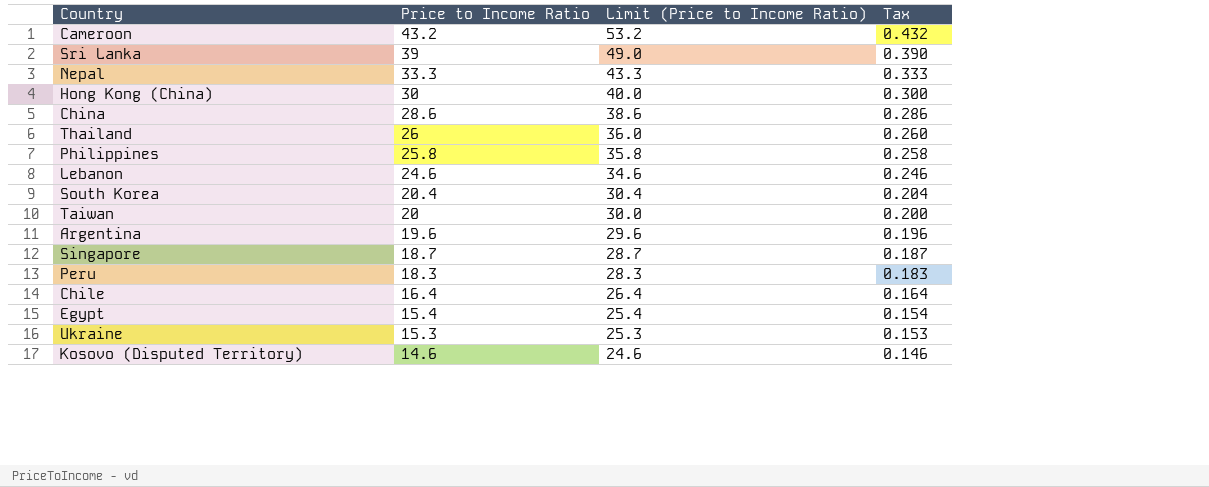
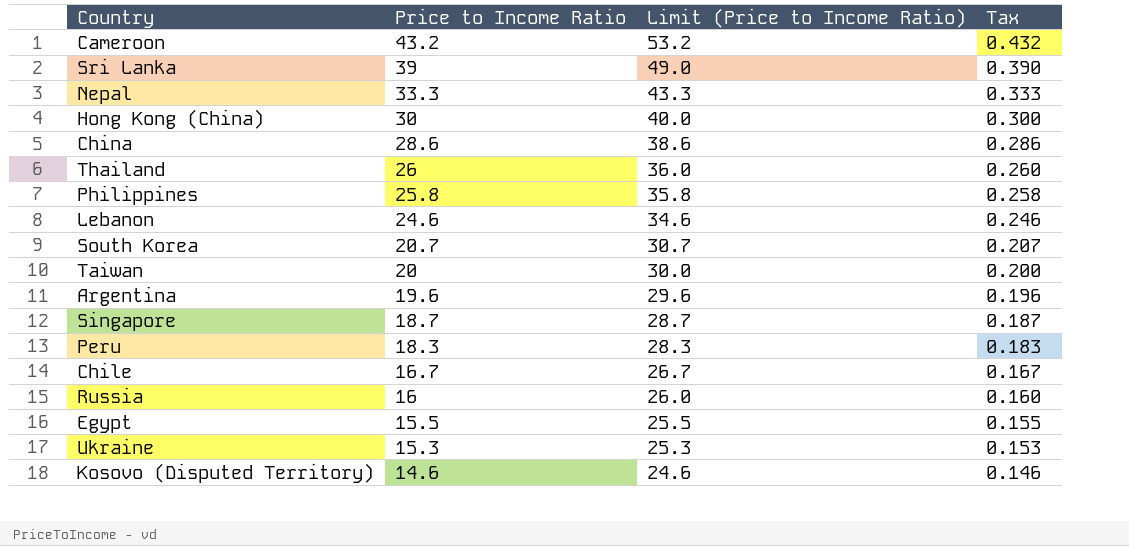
South Korea | Price to Income Ratio: 20.4 -> 20.7
South Korea | Limit (Price to Income Ratio): 30.4 -> 30.7
South Korea | Tax: 0.204 -> 0.207
Chile | Price to Income Ratio: 16.4 -> 16.7
Chile | Limit (Price to Income Ratio): 26.4 -> 26.7
Chile | Tax: 0.164 -> 0.167
row Russia: none -> 16 | 26.0 | 0.160
Egypt | Price to Income Ratio: 15.4 -> 15.5
Egypt | Limit (Price to Income Ratio): 25.4 -> 25.5
Egypt | Tax: 0.154 -> 0.155

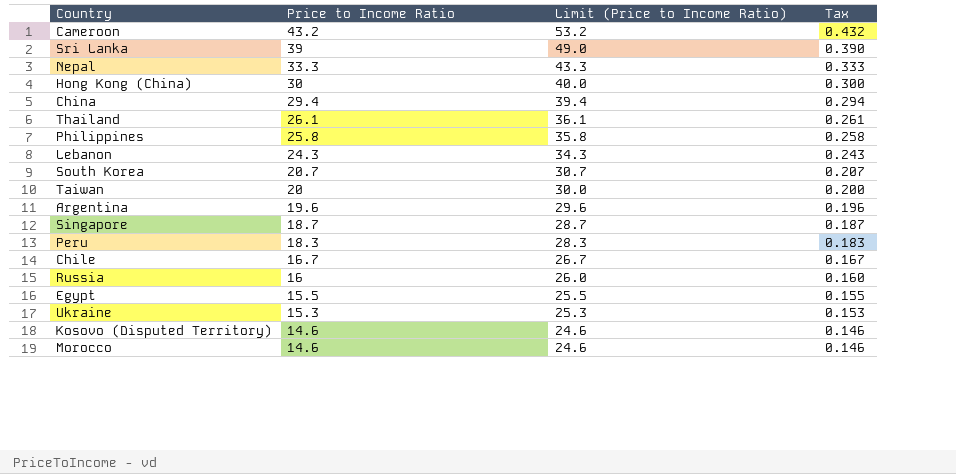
China | Price to Income Ratio: 28.6 -> 29.4
China | Limit (Price to Income Ratio): 38.6 -> 39.4
China | Tax: 0.286 -> 0.294
Thailand | Price to Income Ratio: 26 -> 26.1
Thailand | Limit (Price to Income Ratio): 36.0 -> 36.1
Thailand | Tax: 0.260 -> 0.261
Lebanon | Price to Income Ratio: 24.6 -> 24.3
Lebanon | Limit (Price to Income Ratio): 34.6 -> 34.3
Lebanon | Tax: 0.246 -> 0.243
row Morocco: none -> 14.6 | 24.6 | 0.146

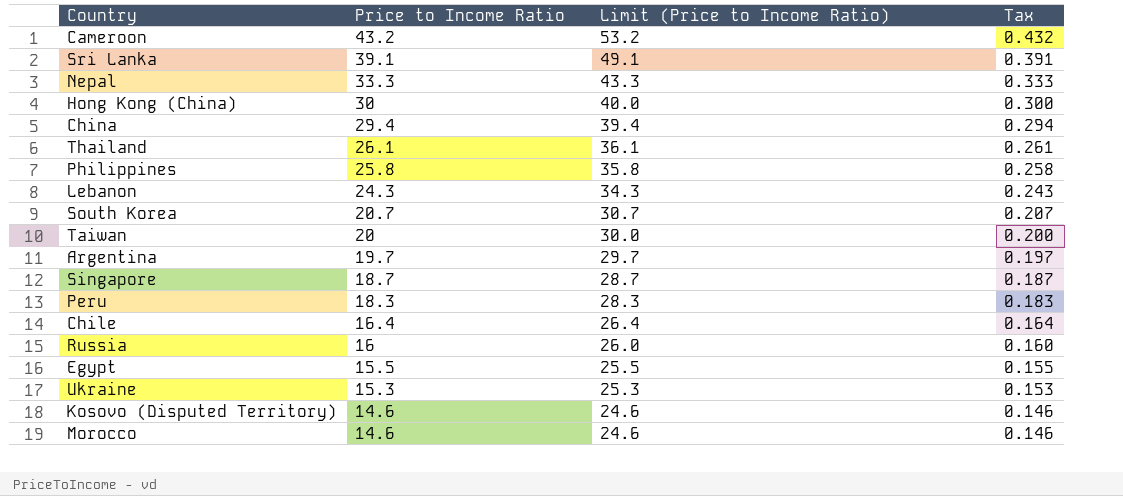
Sri Lanka | Price to Income Ratio: 39 -> 39.1
Sri Lanka | Limit (Price to Income Ratio): 49.0 -> 49.1
Sri Lanka | Tax: 0.390 -> 0.391
Argentina | Price to Income Ratio: 19.6 -> 19.7
Argentina | Limit (Price to Income Ratio): 29.6 -> 29.7
Argentina | Tax: 0.196 -> 0.197
Chile | Price to Income Ratio: 16.7 -> 16.4
Chile | Limit (Price to Income Ratio): 26.7 -> 26.4
Chile | Tax: 0.167 -> 0.164

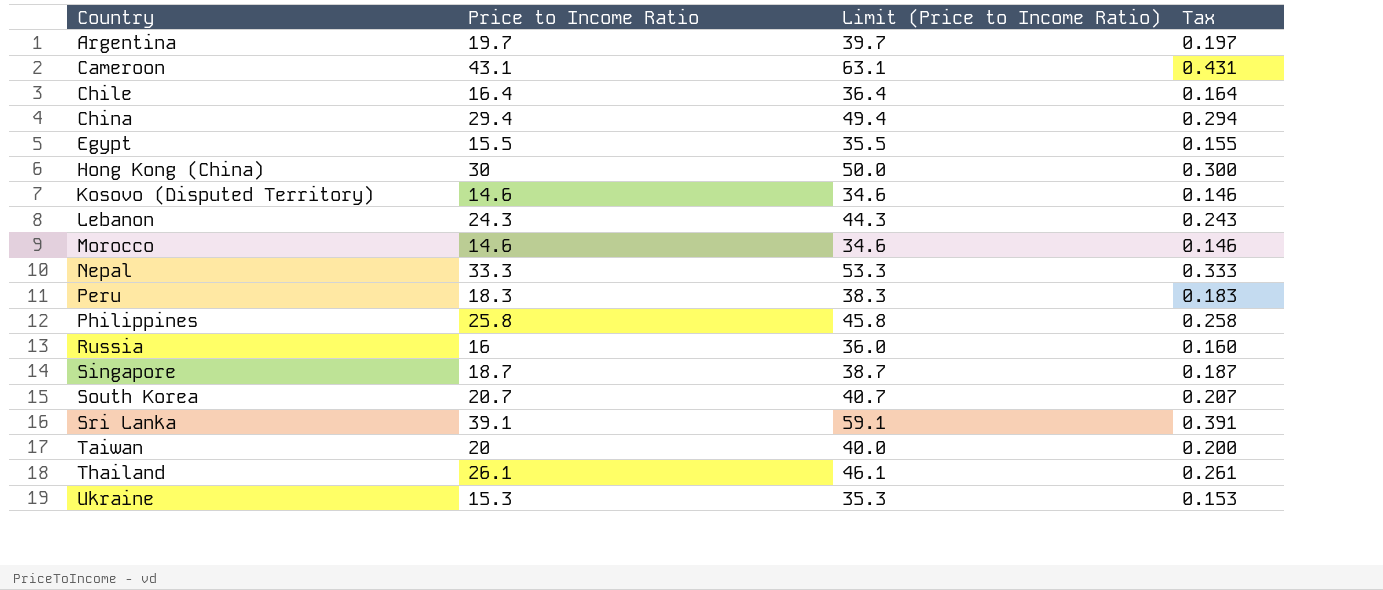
row order: Price to Income Ratio descending -> Country ascending
column Limit (Price to Income Ratio) | formula: [Price to Income Ratio] + 10 -> [Price to Income Ratio] + 20
Cameroon | Price to Income Ratio: 43.2 -> 43.1
Cameroon | Tax: 0.432 -> 0.431

